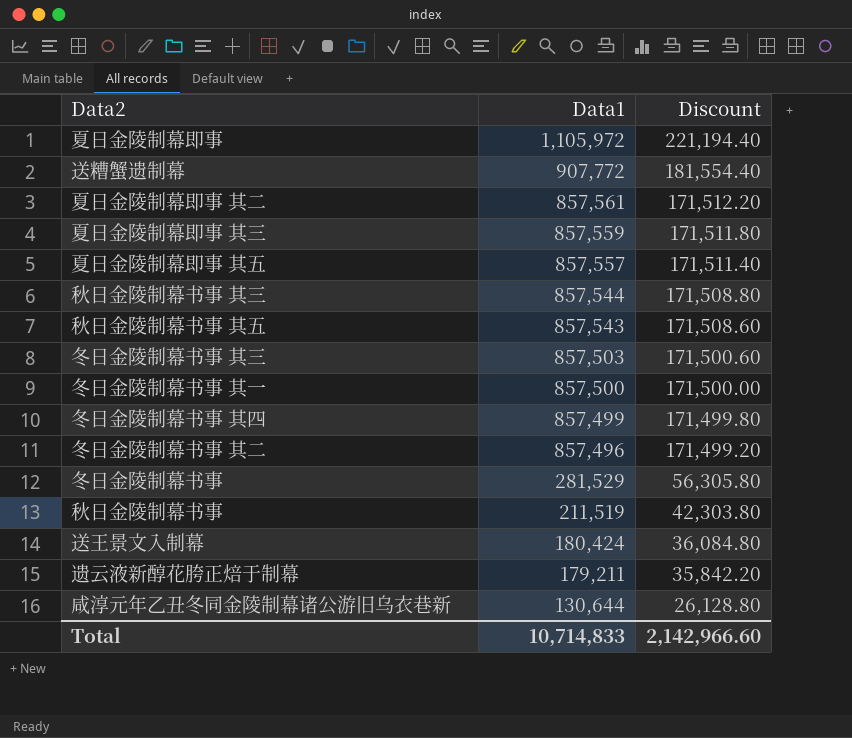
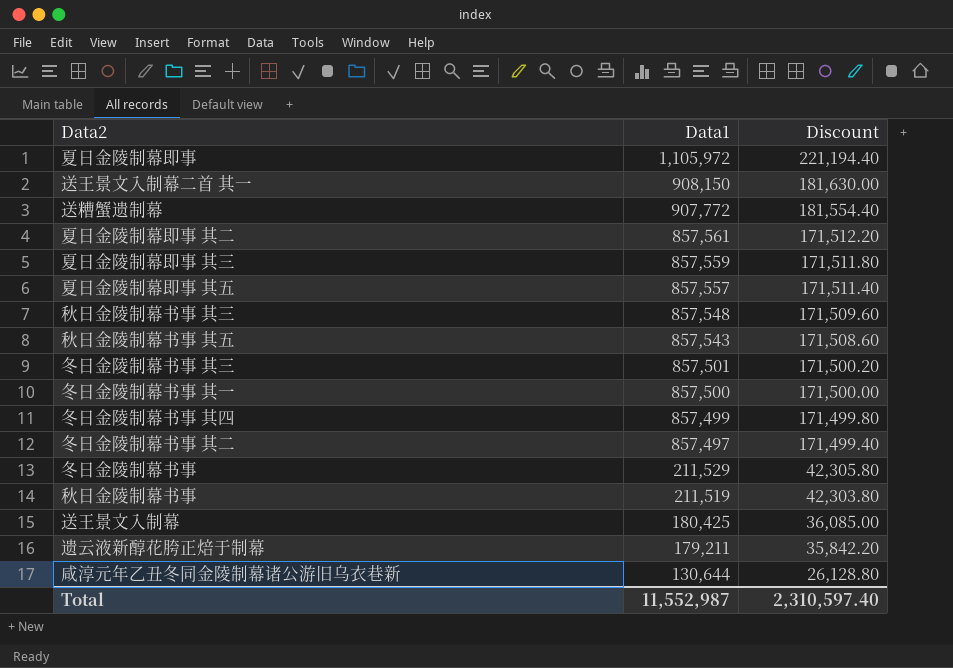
row 送王景文入制幕二首 其一: none -> 908,150 | 181,630.00
秋日金陵制幕书事 其三 | Data1: 857,544 -> 857,548
秋日金陵制幕书事 其三 | Discount: 171,508.80 -> 171,509.60
冬日金陵制幕书事 其三 | Data1: 857,503 -> 857,501
冬日金陵制幕书事 其三 | Discount: 171,500.60 -> 171,500.20
冬日金陵制幕书事 其二 | Data1: 857,496 -> 857,497
冬日金陵制幕书事 其二 | Discount: 171,499.20 -> 171,499.40
冬日金陵制幕书事 | Data1: 281,529 -> 211,529
冬日金陵制幕书事 | Discount: 56,305.80 -> 42,305.80
送王景文入制幕 | Data1: 180,424 -> 180,425
送王景文入制幕 | Discount: 36,084.80 -> 36,085.00
Total | Data1: 10,714,833 -> 11,552,987
Total | Discount: 2,142,966.60 -> 2,310,597.40

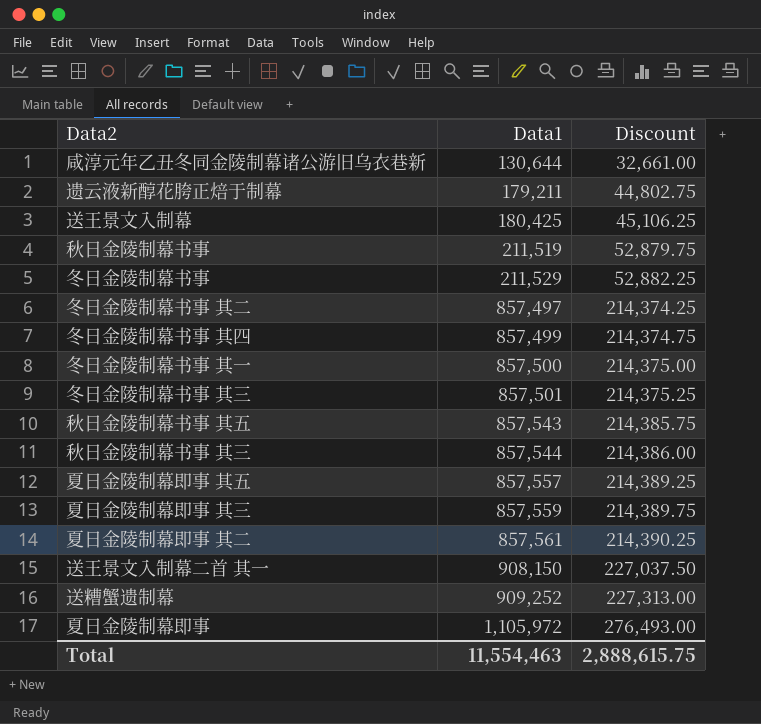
row order: Data1 descending -> Data1 ascending
column Discount | formula: [Data1] * 0.2 -> [Data1] * 0.25
秋日金陵制幕书事 其三 | Data1: 857,548 -> 857,544
送糟蟹遗制幕 | Data1: 907,772 -> 909,252
Total | Data1: 11,552,987 -> 11,554,463
Total | Discount: 2,310,597.40 -> 2,888,615.75

